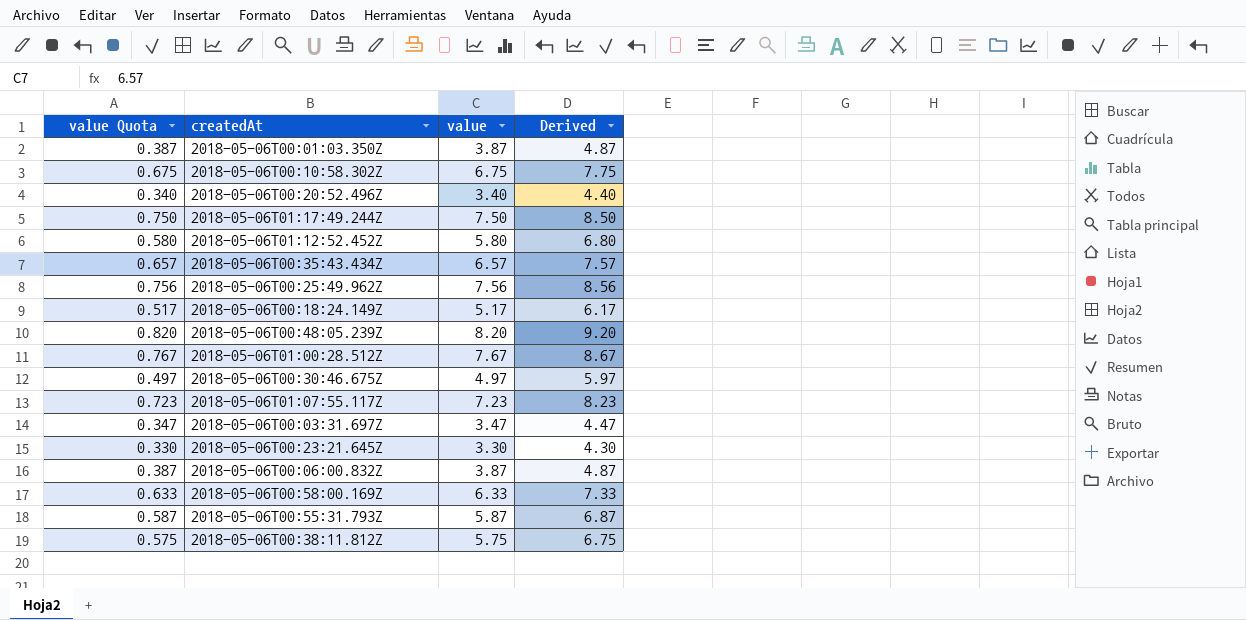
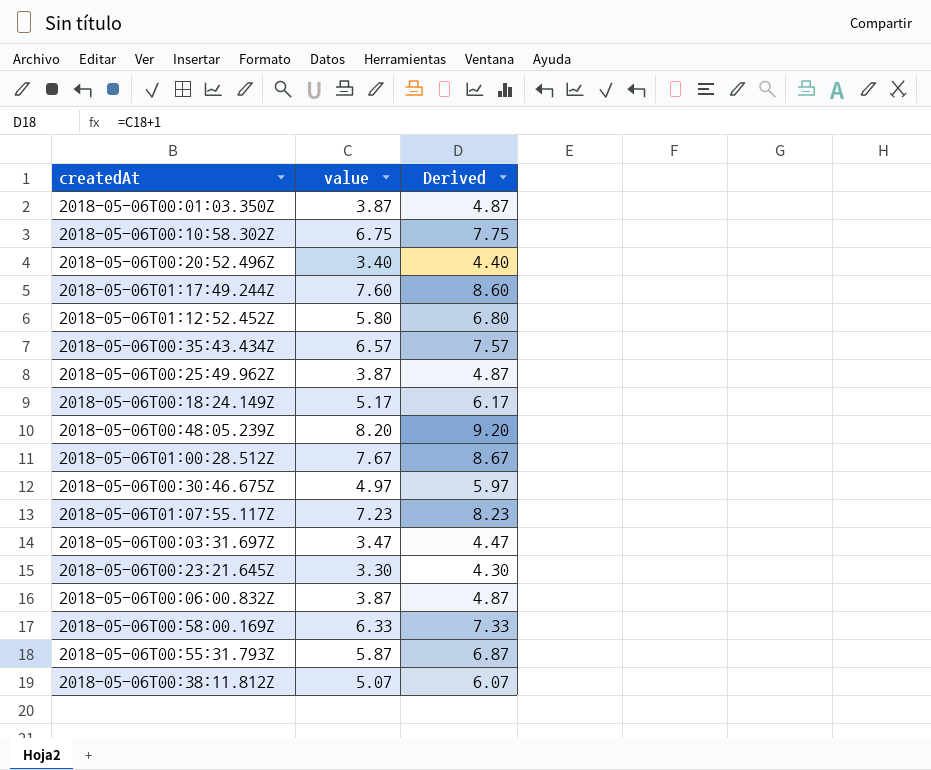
column value Quota | formula: [value] * 0.1 -> none
2018-05-06T01:17:49.244Z | value: 7.50 -> 7.60
2018-05-06T01:17:49.244Z | Derived: 8.50 -> 8.60
2018-05-06T00:25:49.962Z | value: 7.56 -> 3.87
2018-05-06T00:25:49.962Z | Derived: 8.56 -> 4.87
2018-05-06T00:38:11.812Z | value: 5.75 -> 5.07
2018-05-06T00:38:11.812Z | Derived: 6.75 -> 6.07

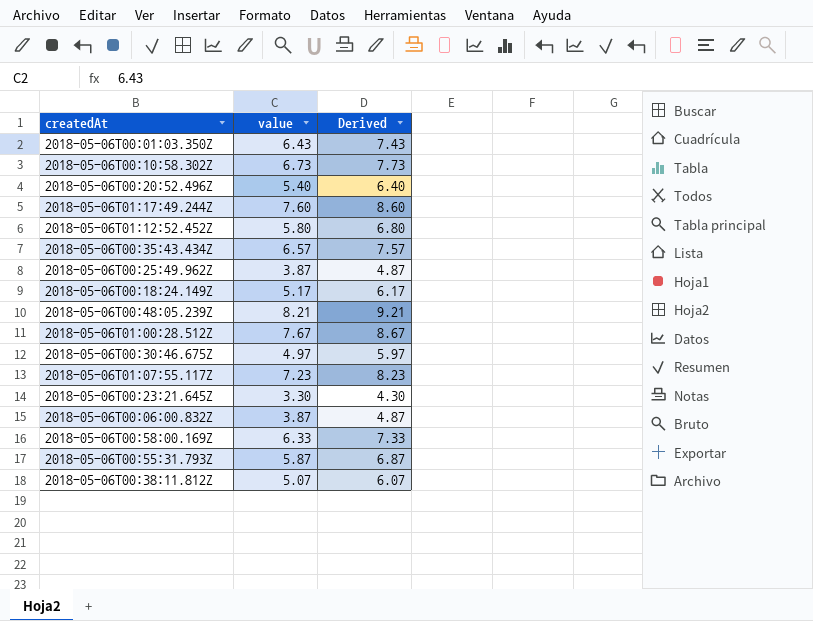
row 2018-05-06T00:03:31.697Z: 3.47 | 4.47 -> none
2018-05-06T00:01:03.350Z | value: 3.87 -> 6.43
2018-05-06T00:01:03.350Z | Derived: 4.87 -> 7.43
2018-05-06T00:10:58.302Z | value: 6.75 -> 6.73
2018-05-06T00:10:58.302Z | Derived: 7.75 -> 7.73
2018-05-06T00:20:52.496Z | value: 3.40 -> 5.40
2018-05-06T00:20:52.496Z | Derived: 4.40 -> 6.40
2018-05-06T00:48:05.239Z | value: 8.20 -> 8.21
2018-05-06T00:48:05.239Z | Derived: 9.20 -> 9.21

